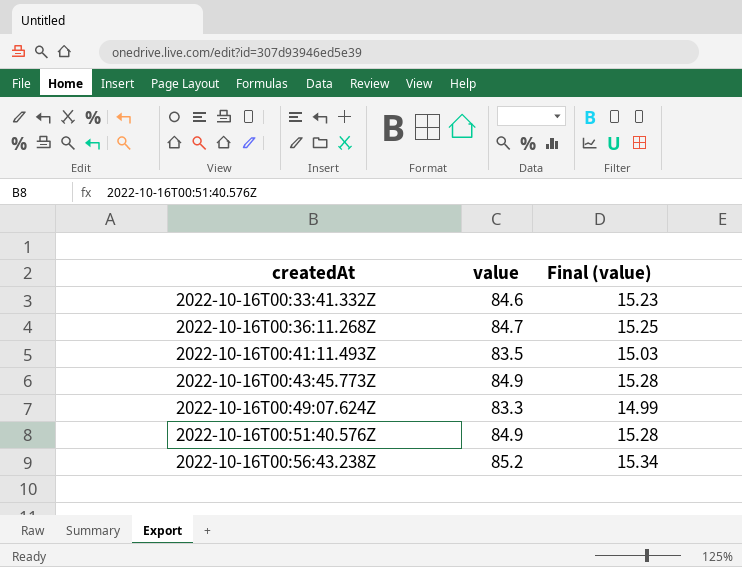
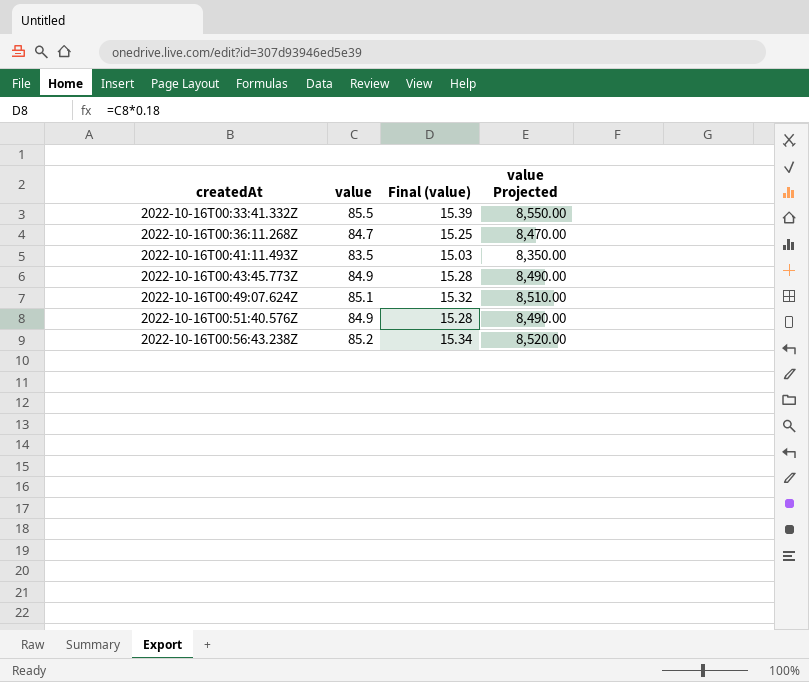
column value Projected | formula: none -> [value] * 100
2022-10-16T00:33:41.332Z | value: 84.6 -> 85.5
2022-10-16T00:33:41.332Z | Final (value): 15.23 -> 15.39
2022-10-16T00:49:07.624Z | value: 83.3 -> 85.1
2022-10-16T00:49:07.624Z | Final (value): 14.99 -> 15.32

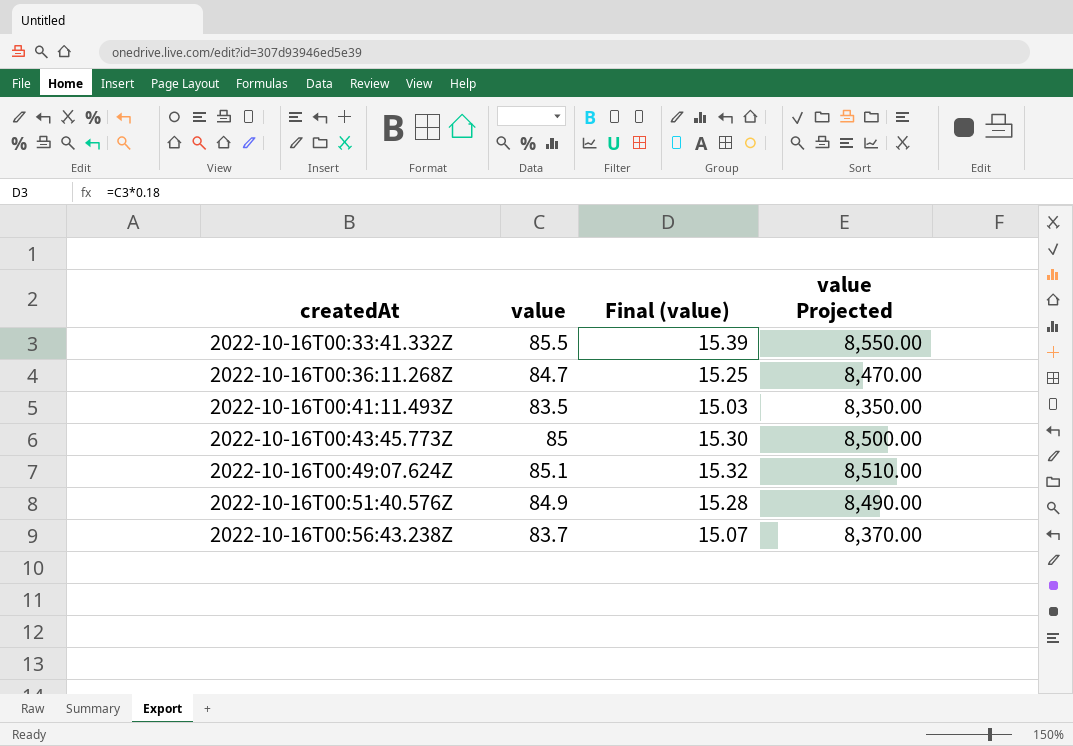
2022-10-16T00:43:45.773Z | value: 84.9 -> 85
2022-10-16T00:43:45.773Z | Final (value): 15.28 -> 15.30
2022-10-16T00:43:45.773Z | value Projected: 8,490.00 -> 8,500.00
2022-10-16T00:56:43.238Z | value: 85.2 -> 83.7
2022-10-16T00:56:43.238Z | Final (value): 15.34 -> 15.07
2022-10-16T00:56:43.238Z | value Projected: 8,520.00 -> 8,370.00

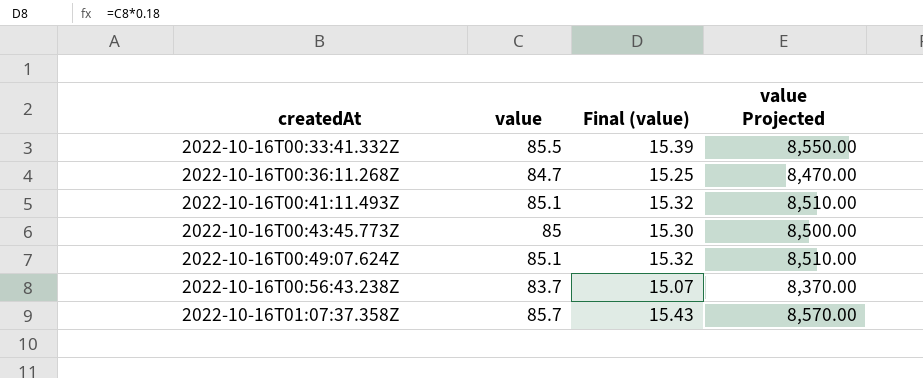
row 2022-10-16T00:51:40.576Z: 84.9 | 15.28 | 8,490.00 -> none
2022-10-16T00:41:11.493Z | value: 83.5 -> 85.1
2022-10-16T00:41:11.493Z | Final (value): 15.03 -> 15.32
2022-10-16T00:41:11.493Z | value Projected: 8,350.00 -> 8,510.00
row 2022-10-16T01:07:37.358Z: none -> 85.7 | 15.43 | 8,570.00

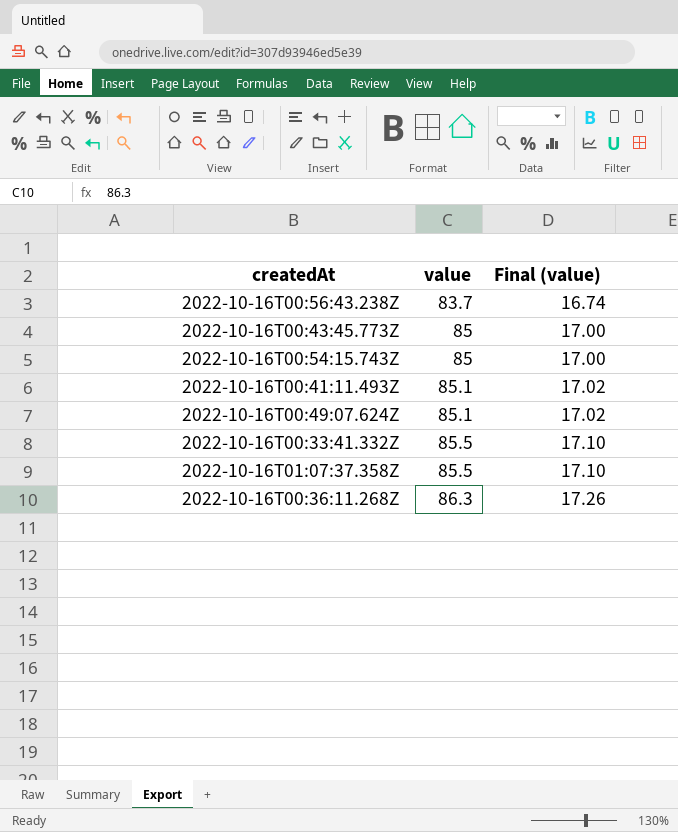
row order: createdAt ascending -> value ascending
column value Projected | formula: [value] * 100 -> none
column Final (value) | formula: [value] * 0.18 -> [value] * 0.2
row 2022-10-16T00:54:15.743Z: none -> 85 | 17.00
2022-10-16T01:07:37.358Z | value: 85.7 -> 85.5
2022-10-16T00:36:11.268Z | value: 84.7 -> 86.3

